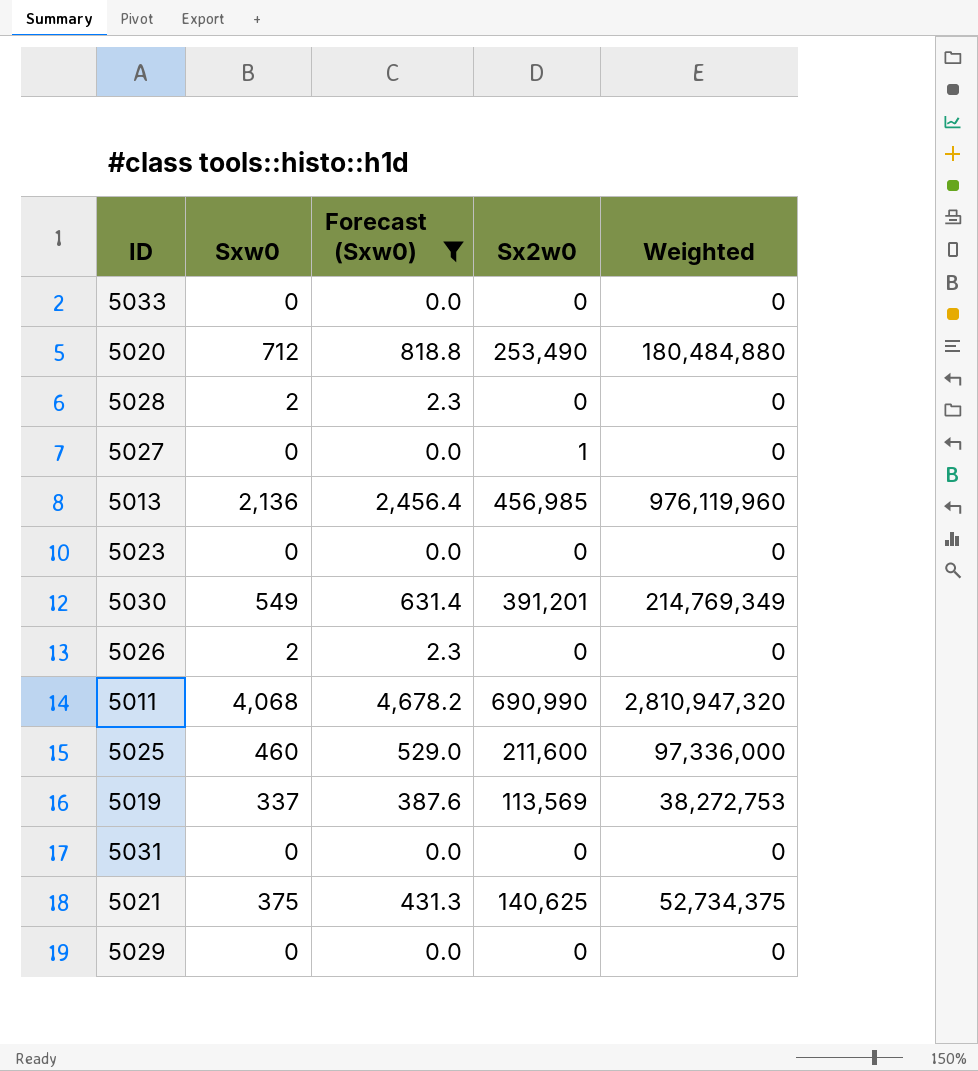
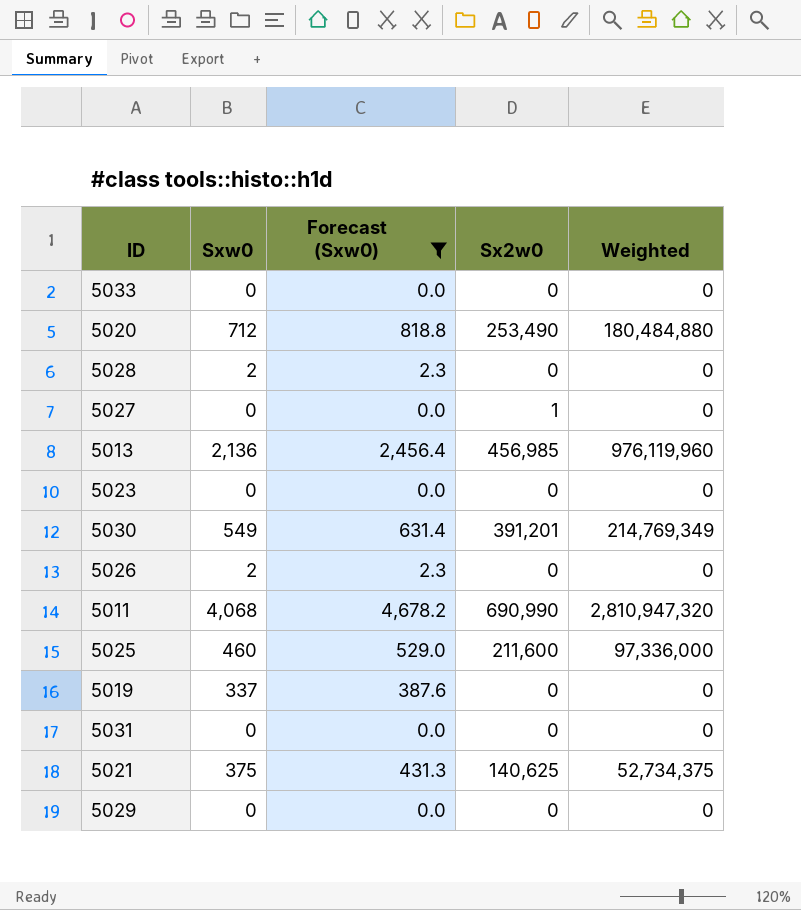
5019 | Sx2w0: 113,569 -> 0
5019 | Weighted: 38,272,753 -> 0

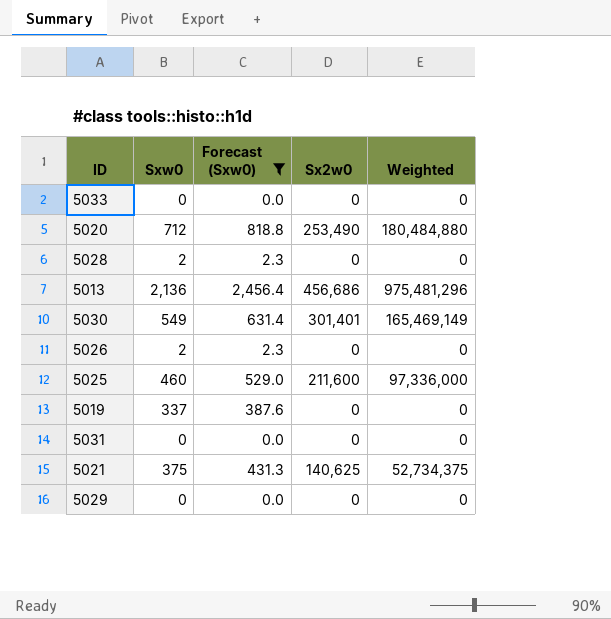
row 5027: 0 | 0.0 | 1 | 0 -> none
row 5023: 0 | 0.0 | 0 | 0 -> none
row 5011: 4,068 | 4,678.2 | 690,990 | 2,810,947,320 -> none
5013 | Sx2w0: 456,985 -> 456,686
5013 | Weighted: 976,119,960 -> 975,481,296
5030 | Sx2w0: 391,201 -> 301,401
5030 | Weighted: 214,769,349 -> 165,469,149

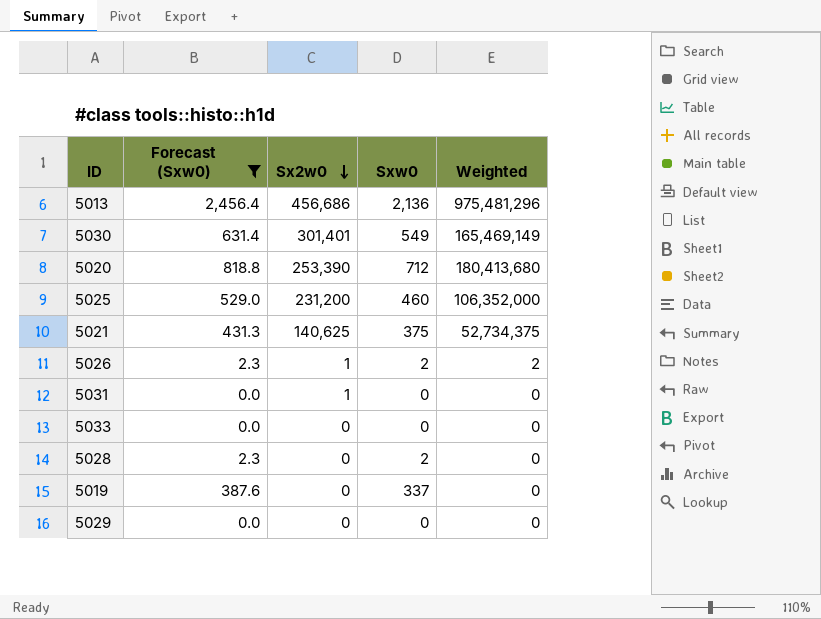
row order: none -> Sx2w0 descending
column Sxw0 | position: 2 -> 4
5020 | Sx2w0: 253,490 -> 253,390
5020 | Weighted: 180,484,880 -> 180,413,680
5025 | Sx2w0: 211,600 -> 231,200
5025 | Weighted: 97,336,000 -> 106,352,000
5026 | Sx2w0: 0 -> 1
5026 | Weighted: 0 -> 2
5031 | Sx2w0: 0 -> 1

